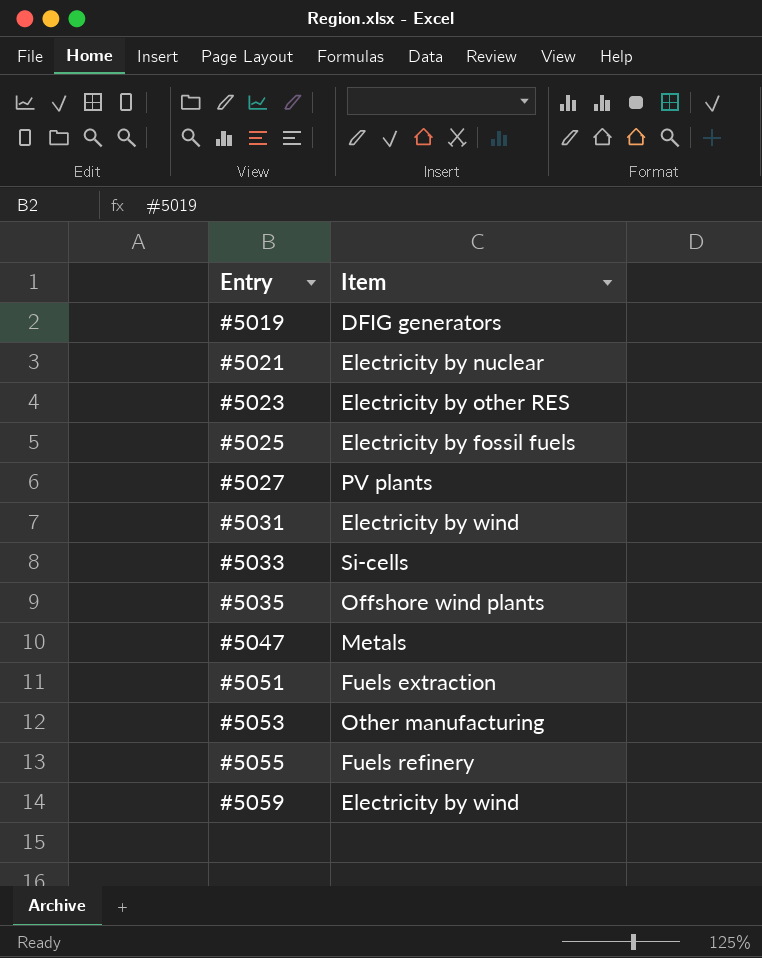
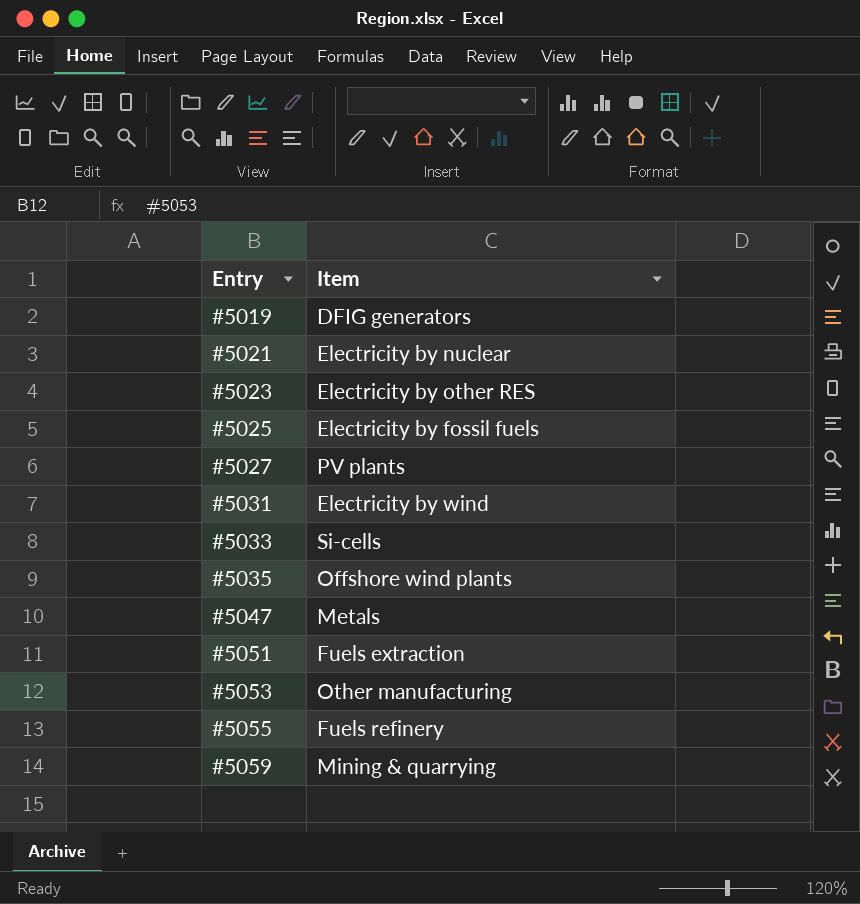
#5059 | Item: Electricity by wind -> Mining & quarrying

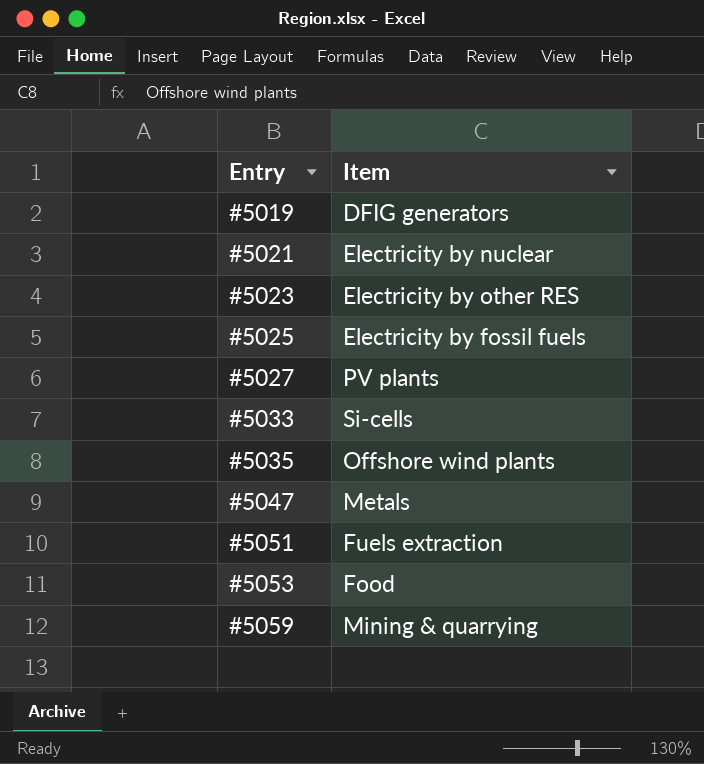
row #5031: Electricity by wind -> none
row #5055: Fuels refinery -> none
#5053 | Item: Other manufacturing -> Food

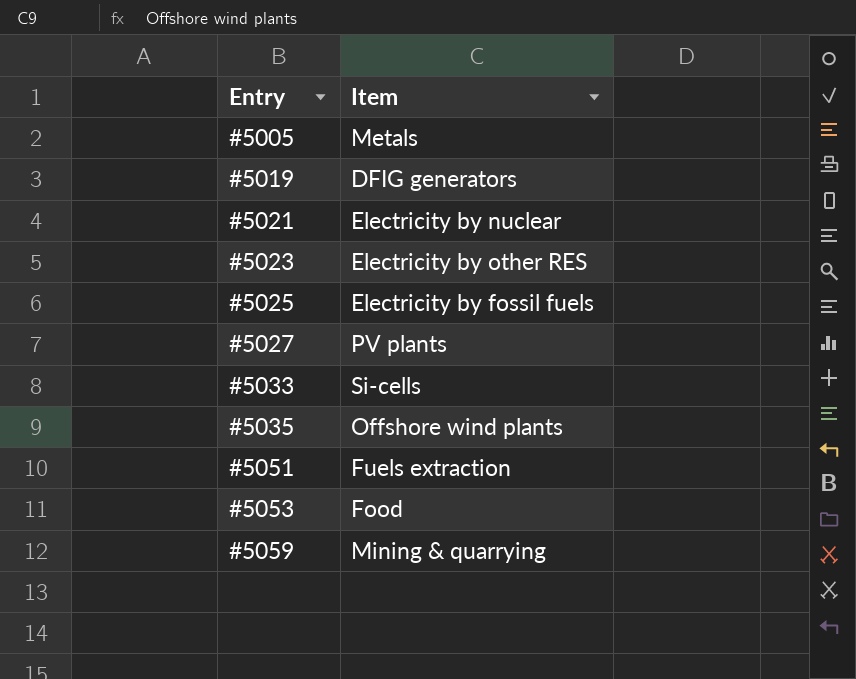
row #5047: Metals -> none
row #5005: none -> Metals

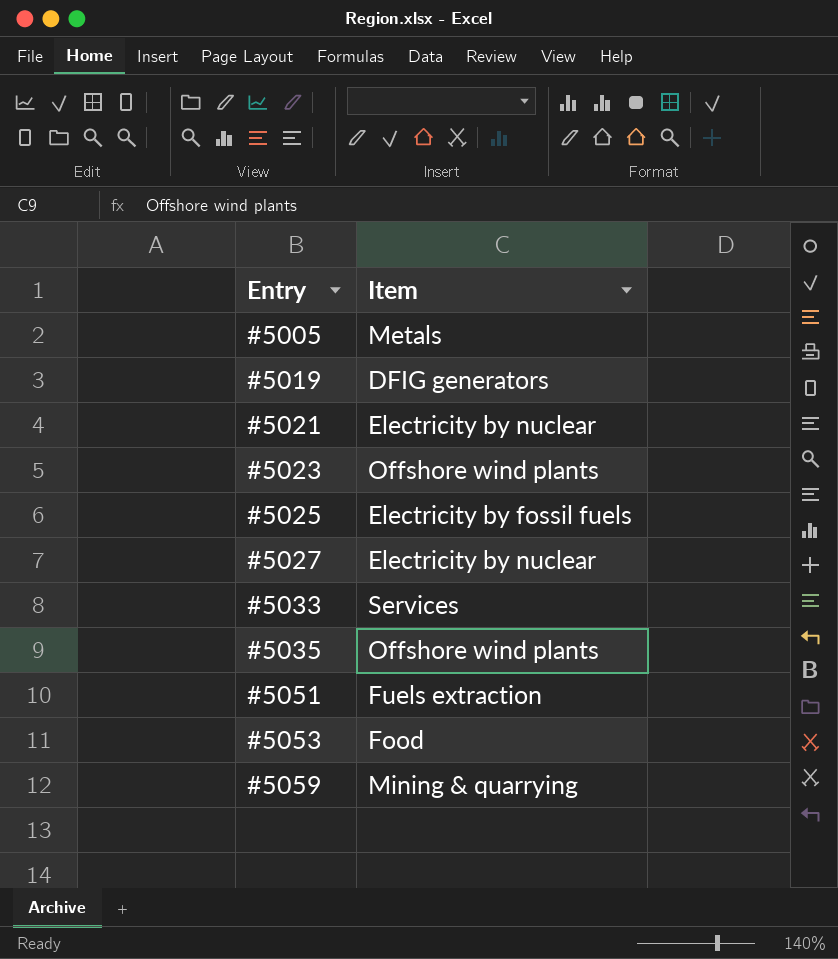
#5023 | Item: Electricity by other RES -> Offshore wind plants
#5027 | Item: PV plants -> Electricity by nuclear
#5033 | Item: Si-cells -> Services

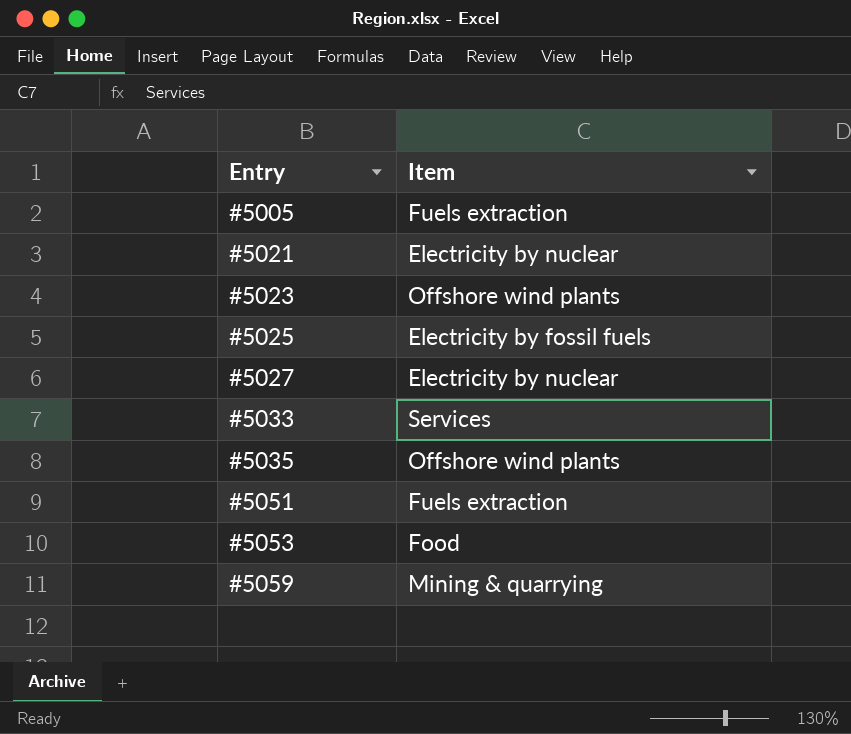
row #5019: DFIG generators -> none
#5005 | Item: Metals -> Fuels extraction

